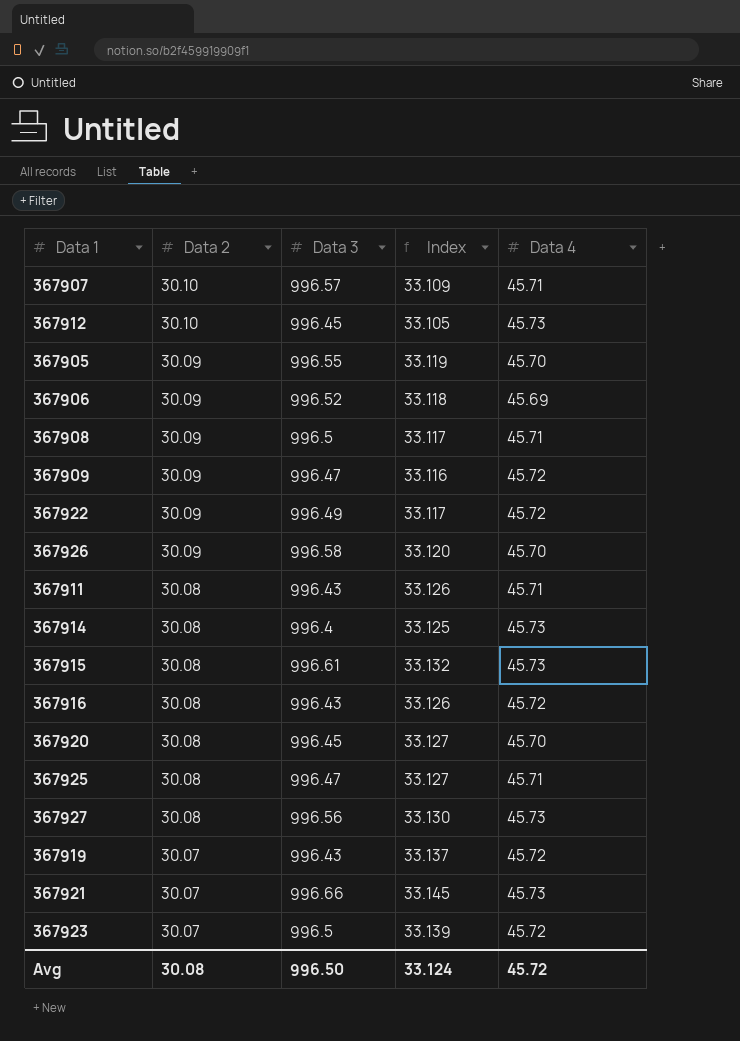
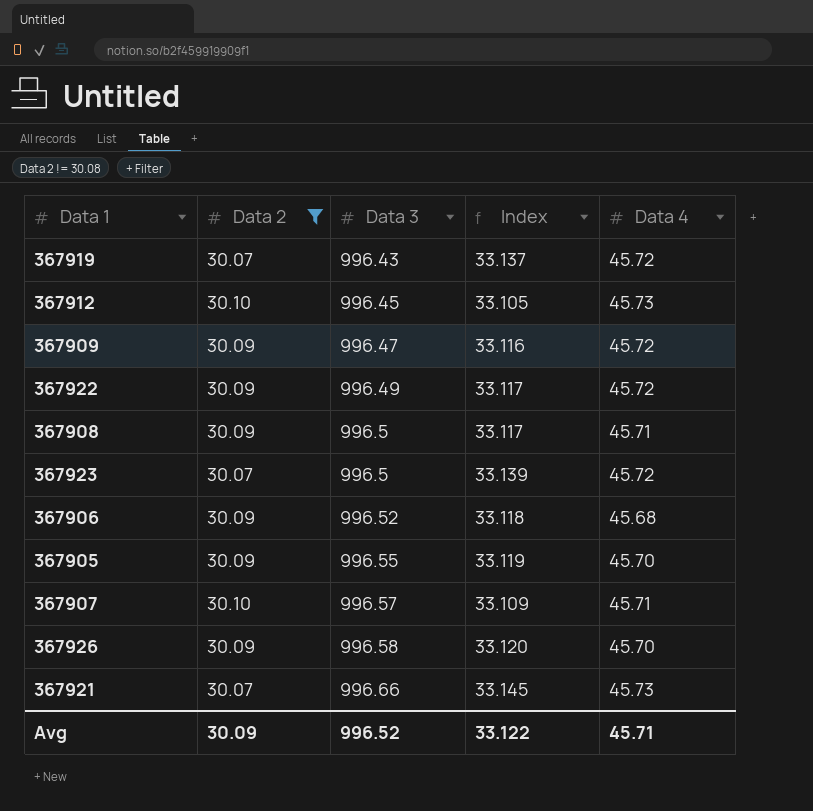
filter: none -> Data 2 != 30.08
row order: Data 2 descending -> Data 3 ascending
367906 | Data 4: 45.69 -> 45.68
Avg | Data 2: 30.08 -> 30.09
Avg | Data 3: 996.50 -> 996.52
Avg | Index: 33.124 -> 33.122
Avg | Data 4: 45.72 -> 45.71

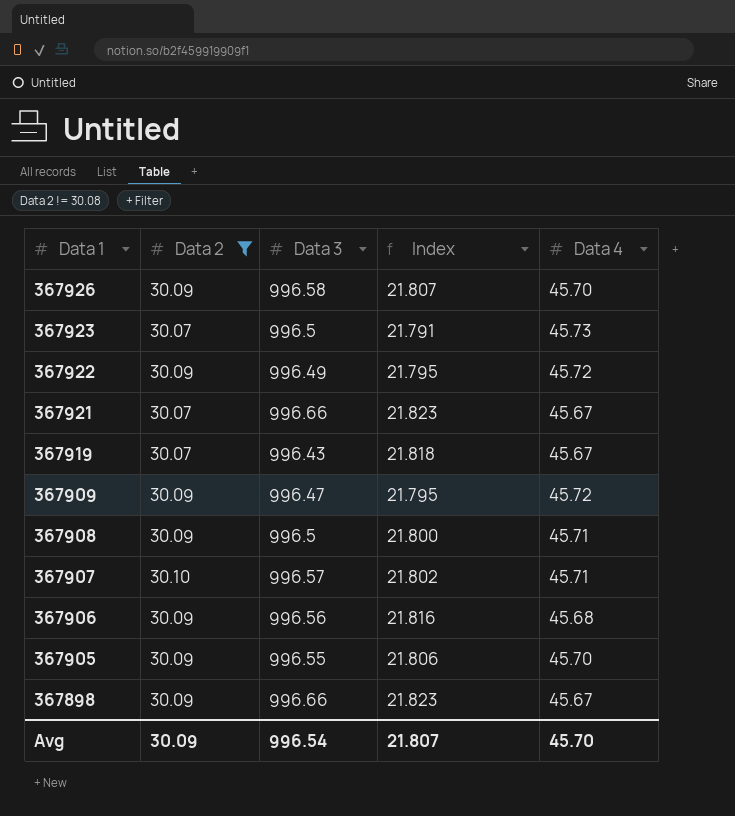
row order: Data 3 ascending -> Data 1 descending
column Index | formula: [Data 3] / [Data 2] -> [Data 3] / [Data 4]
row 367912: 30.10 | 996.45 | 33.105 | 45.73 -> none
367923 | Data 4: 45.72 -> 45.73
367921 | Data 4: 45.73 -> 45.67
367919 | Data 4: 45.72 -> 45.67
367906 | Data 3: 996.52 -> 996.56
row 367898: none -> 30.09 | 996.66 | 21.823 | 45.67
Avg | Data 3: 996.52 -> 996.54
Avg | Index: 33.122 -> 21.807
Avg | Data 4: 45.71 -> 45.70

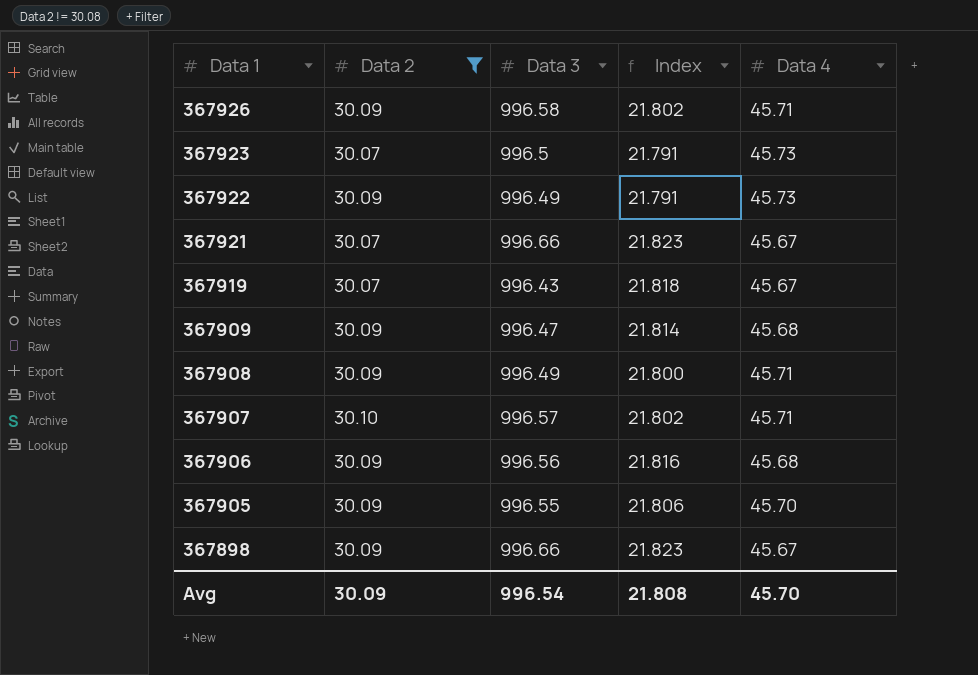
367926 | Index: 21.807 -> 21.802
367926 | Data 4: 45.70 -> 45.71
367922 | Index: 21.795 -> 21.791
367922 | Data 4: 45.72 -> 45.73
367909 | Index: 21.795 -> 21.814
367909 | Data 4: 45.72 -> 45.68
367908 | Data 3: 996.5 -> 996.49
Avg | Index: 21.807 -> 21.808

